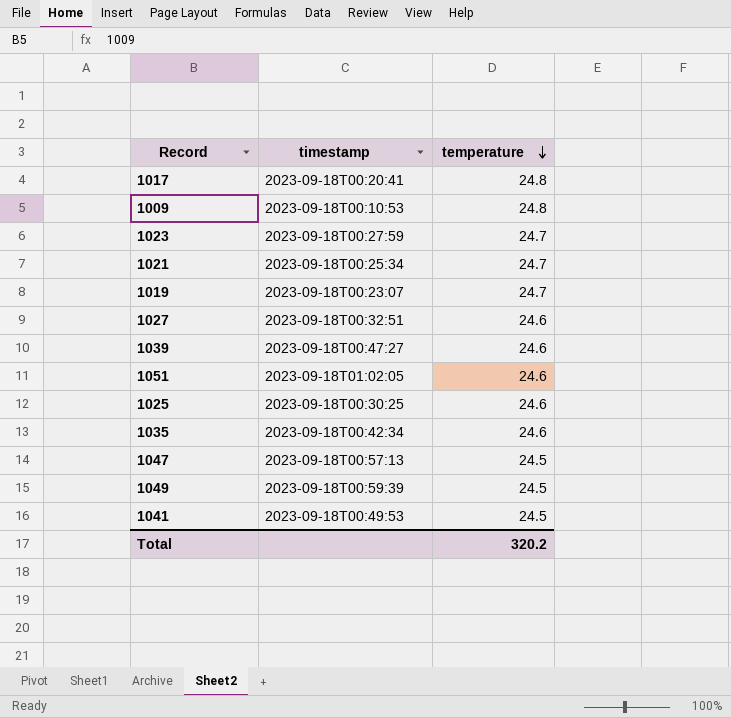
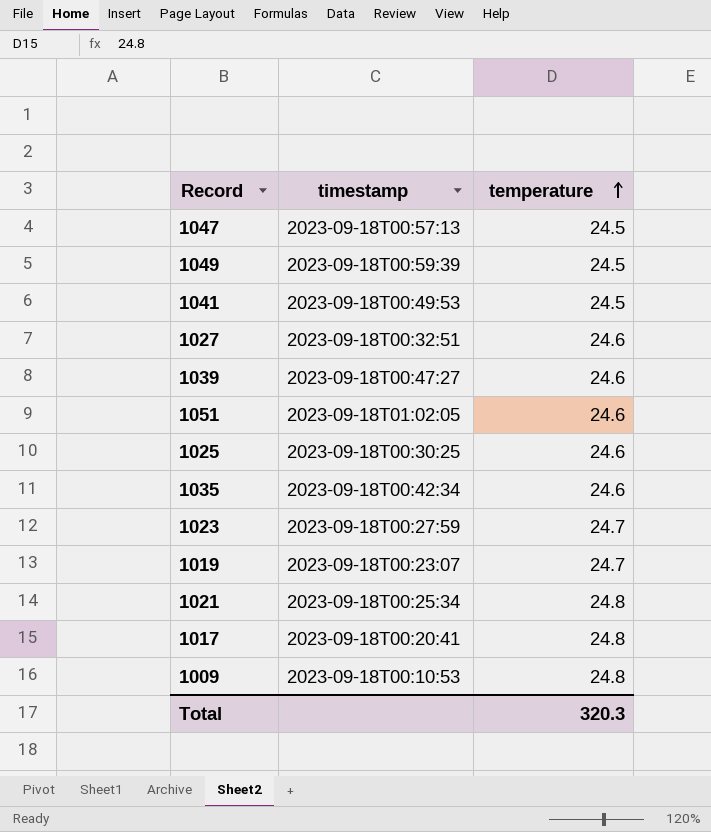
row order: temperature descending -> temperature ascending
1021 | temperature: 24.7 -> 24.8
Total | temperature: 320.2 -> 320.3

